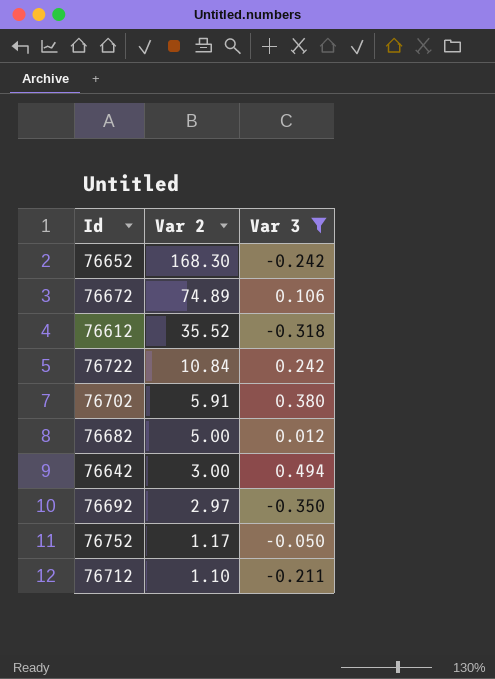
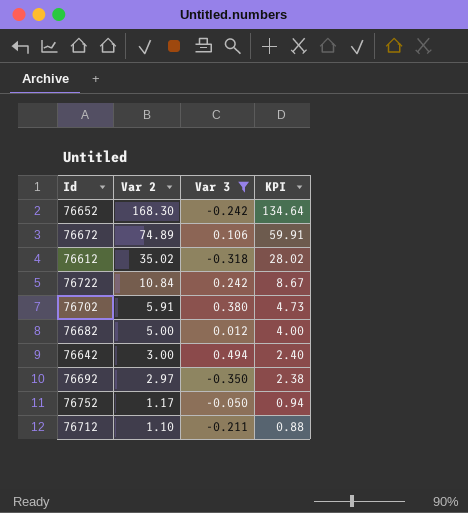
column KPI | formula: none -> [Var 2] * 0.8
76612 | Var 2: 35.52 -> 35.02

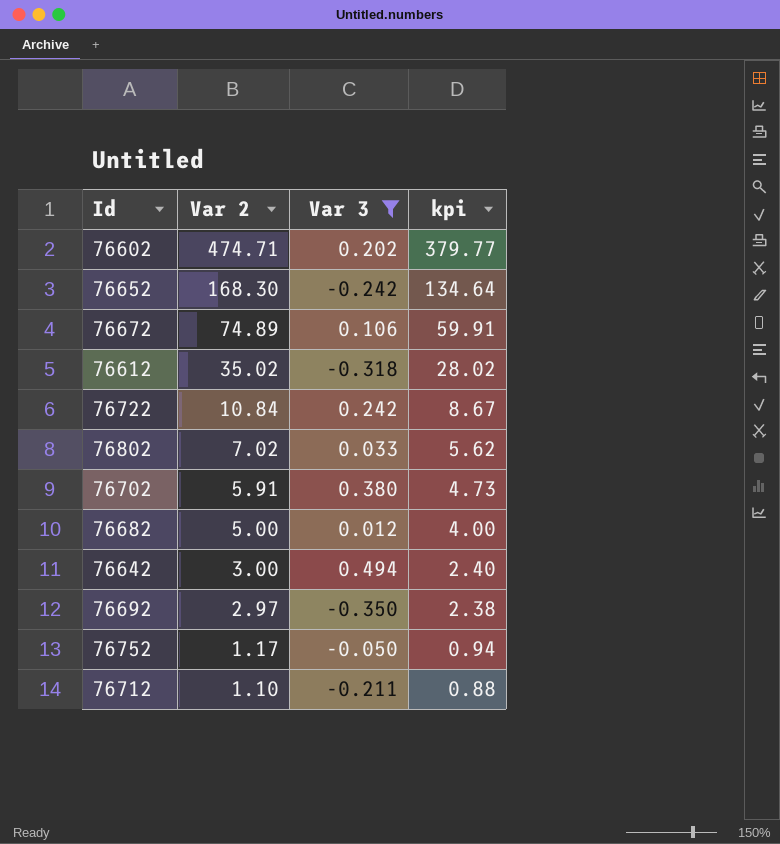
column name: KPI -> kpi
row 76602: none -> 474.71 | 0.202 | 379.77
row 76802: none -> 7.02 | 0.033 | 5.62

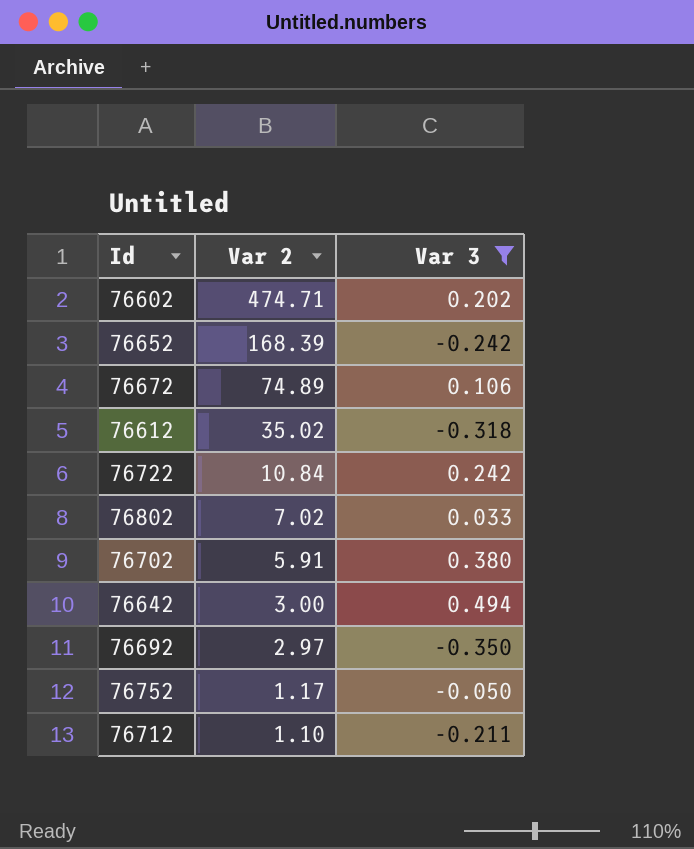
column kpi | formula: [Var 2] * 0.8 -> none
row 76682: 5.00 | 0.012 | 4.00 -> none
76652 | Var 2: 168.30 -> 168.39

